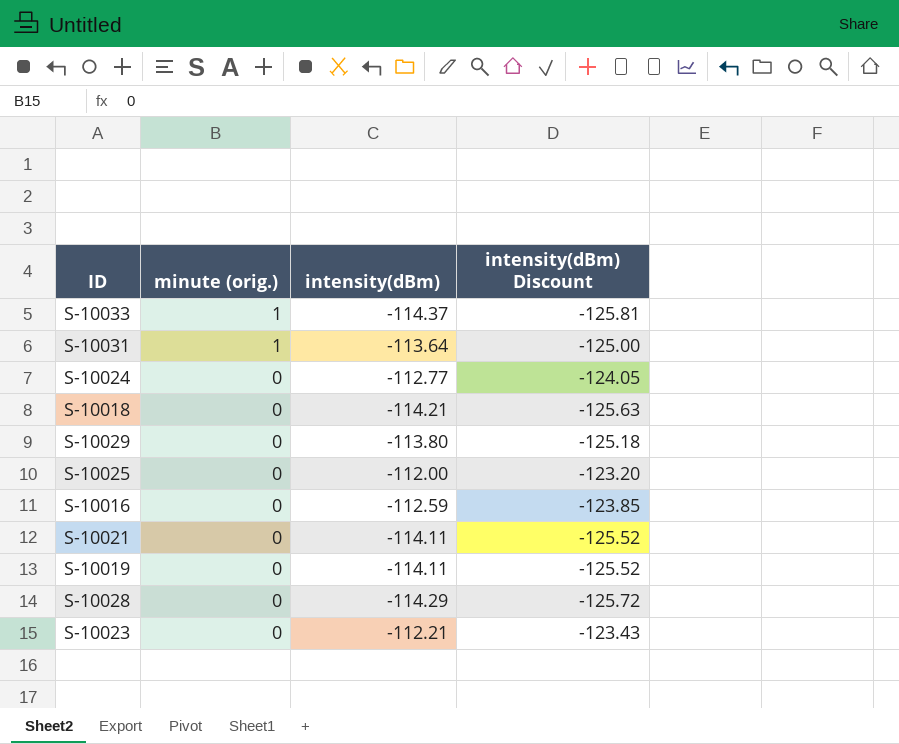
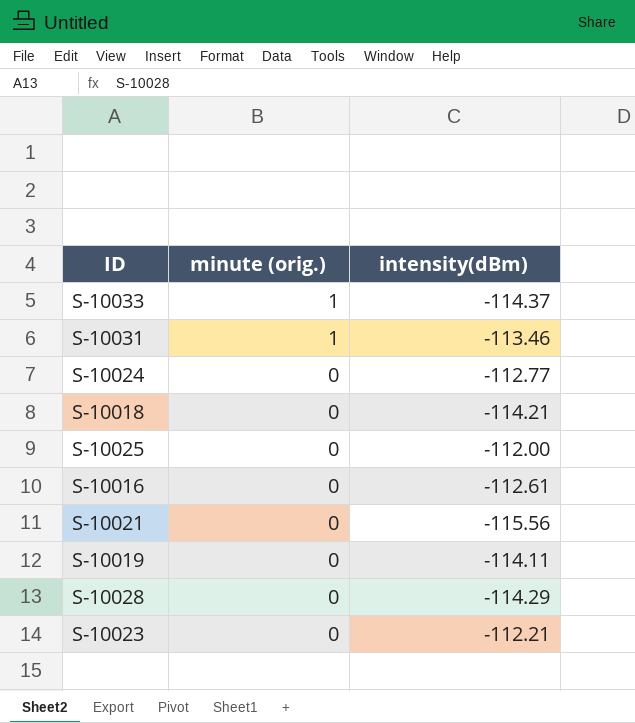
column intensity(dBm) Discount | formula: [intensity(dBm)] * 1.1 -> none
row S-10029: 0 | -113.80 | -125.18 -> none
S-10031 | intensity(dBm): -113.64 -> -113.46
S-10016 | intensity(dBm): -112.59 -> -112.61
S-10021 | intensity(dBm): -114.11 -> -115.56

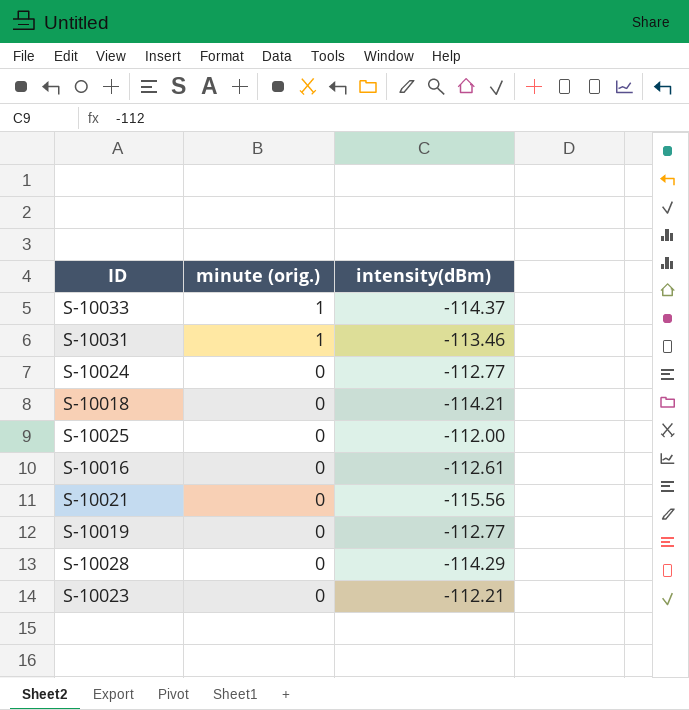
S-10019 | intensity(dBm): -114.11 -> -112.77

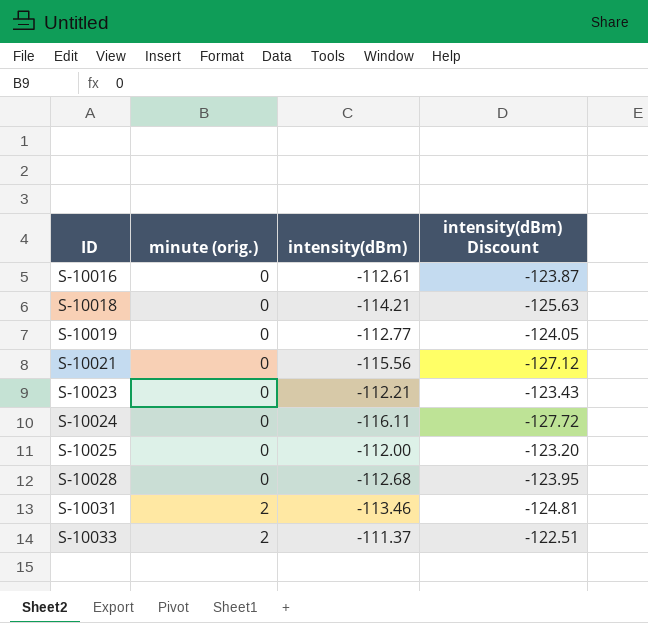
row order: minute (orig.) descending -> ID ascending
column intensity(dBm) Discount | formula: none -> [intensity(dBm)] * 1.1
S-10024 | intensity(dBm): -112.77 -> -116.11
S-10028 | intensity(dBm): -114.29 -> -112.68
S-10031 | minute (orig.): 1 -> 2
S-10033 | minute (orig.): 1 -> 2
S-10033 | intensity(dBm): -114.37 -> -111.37

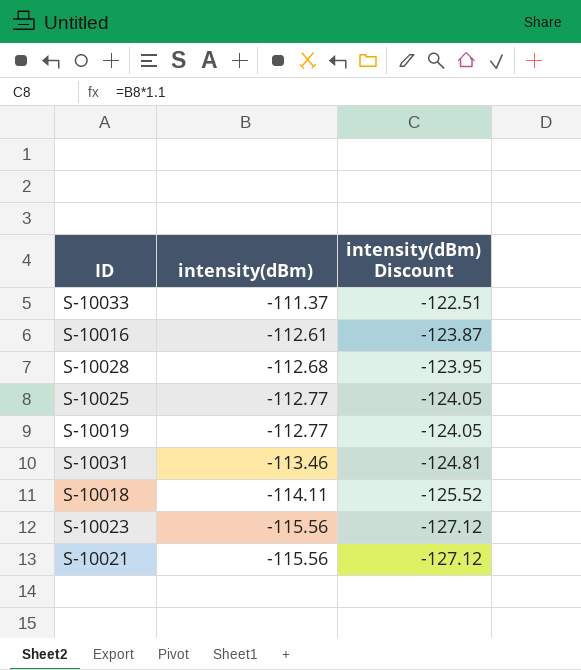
row order: ID ascending -> intensity(dBm) descending
column minute (orig.) | position: 2 -> none
row S-10024: 0 | -116.11 | -127.72 -> none
S-10025 | intensity(dBm): -112.00 -> -112.77
S-10025 | intensity(dBm) Discount: -123.20 -> -124.05
S-10018 | intensity(dBm): -114.21 -> -114.11
S-10018 | intensity(dBm) Discount: -125.63 -> -125.52
S-10023 | intensity(dBm): -112.21 -> -115.56
S-10023 | intensity(dBm) Discount: -123.43 -> -127.12

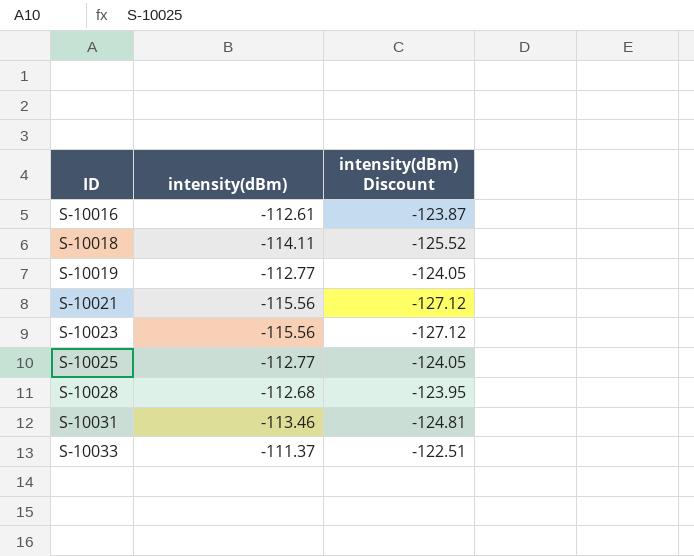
row order: intensity(dBm) descending -> ID ascending

